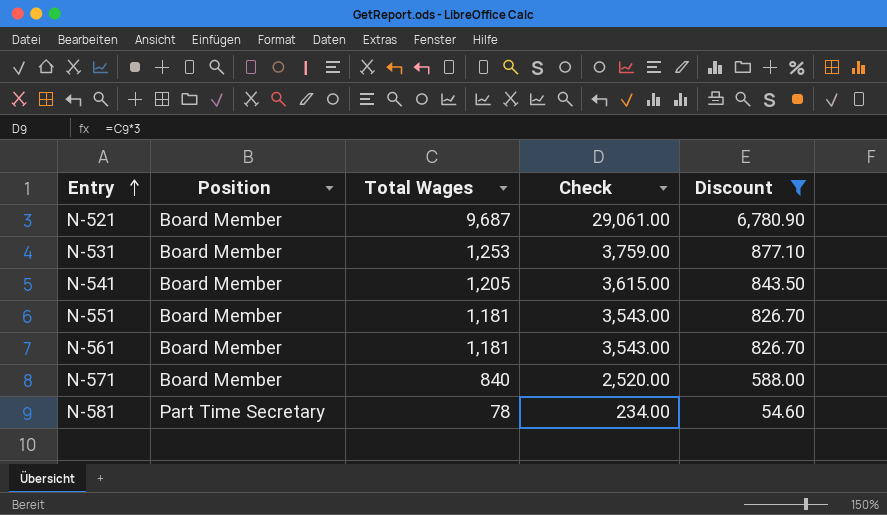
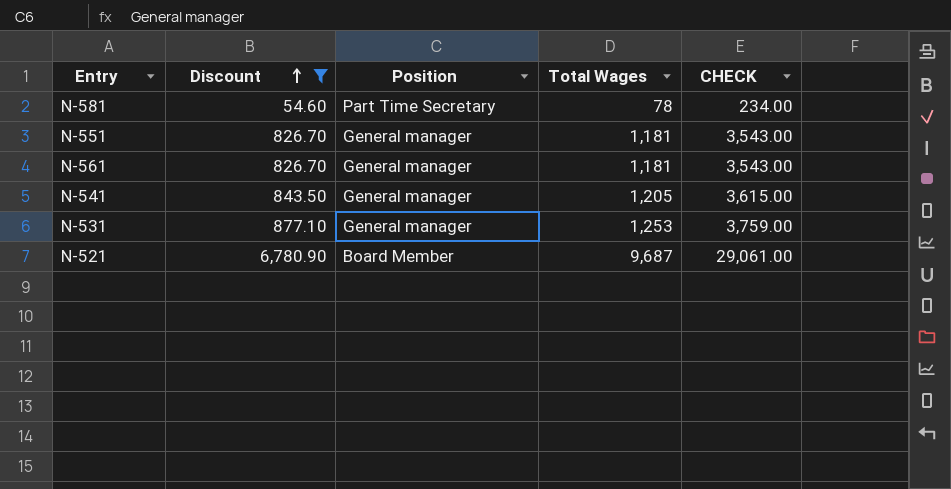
row order: Entry ascending -> Discount ascending
column Discount | position: 5 -> 2
column name: Check -> CHECK
row N-571: Board Member | 840 | 2,520.00 | 588.00 -> none
N-551 | Position: Board Member -> General manager
N-561 | Position: Board Member -> General manager
N-541 | Position: Board Member -> General manager
N-531 | Position: Board Member -> General manager

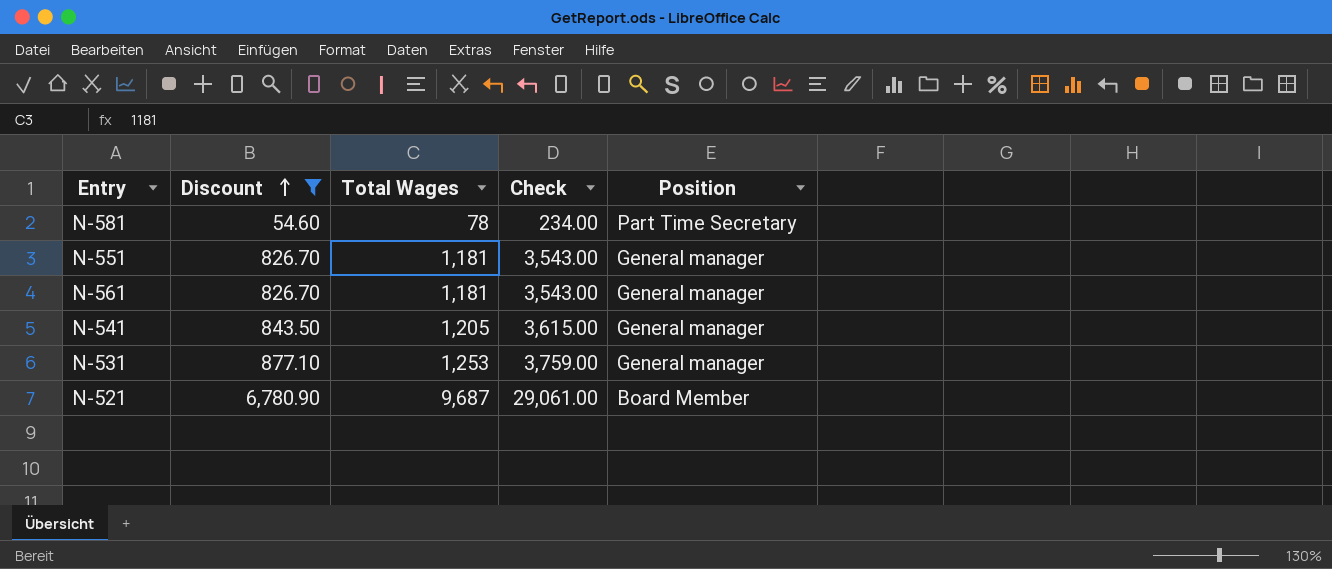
column name: CHECK -> Check
column Position | position: 3 -> 5

